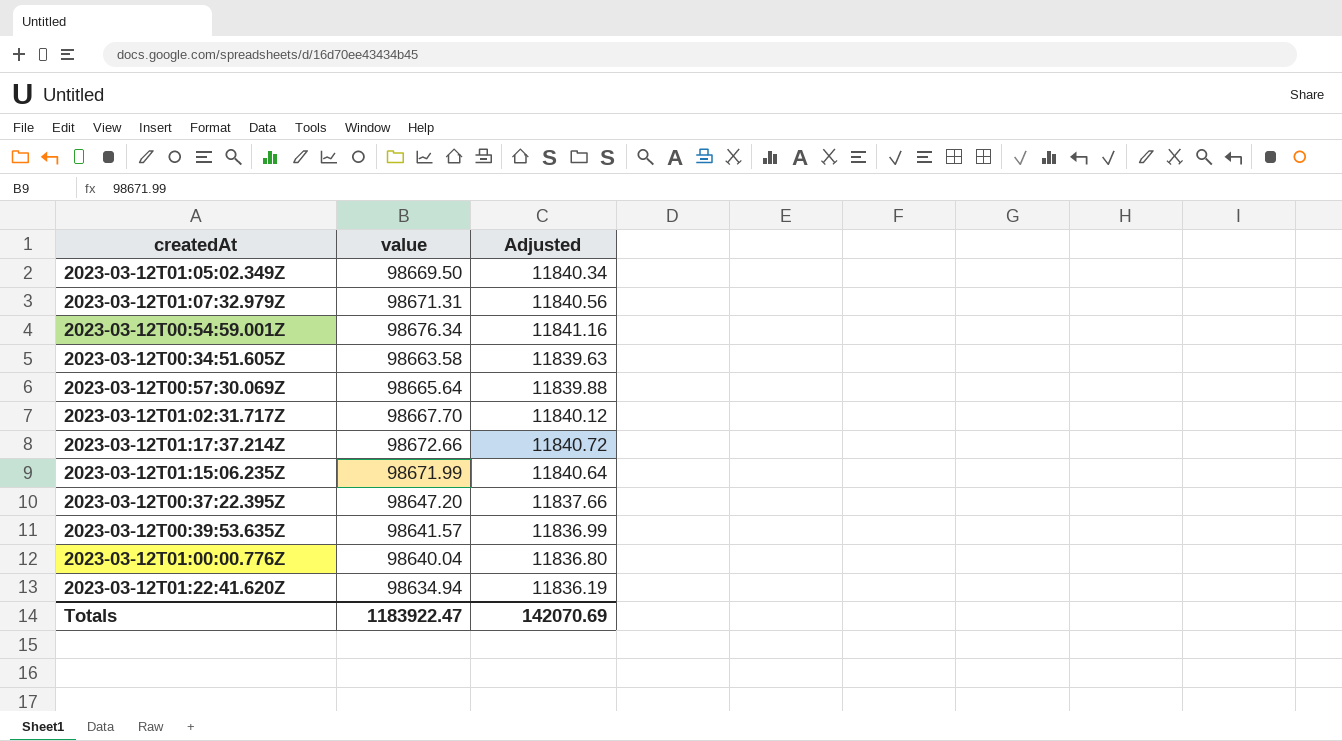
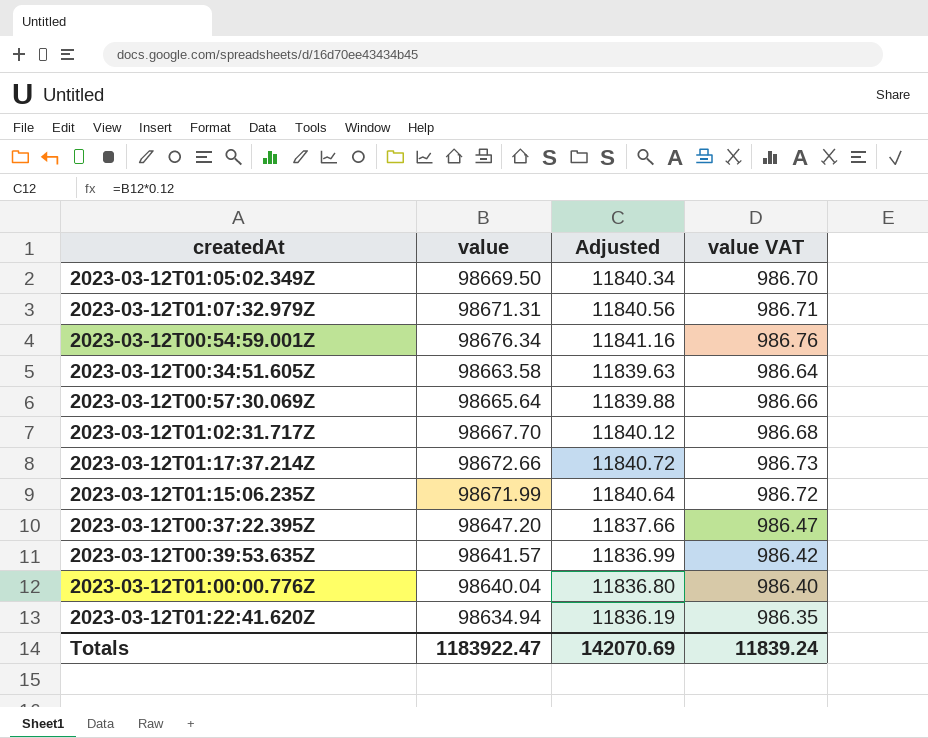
column value VAT | formula: none -> [value] * 0.01

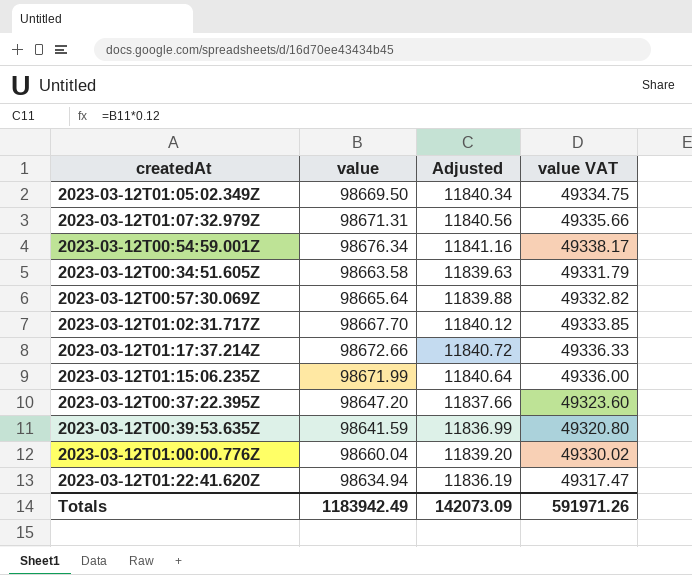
column value VAT | formula: [value] * 0.01 -> [value] * 0.5
2023-03-12T00:39:53.635Z | value: 98641.57 -> 98641.59
2023-03-12T01:00:00.776Z | value: 98640.04 -> 98660.04
2023-03-12T01:00:00.776Z | Adjusted: 11836.80 -> 11839.20
Totals | value: 1183922.47 -> 1183942.49
Totals | Adjusted: 142070.69 -> 142073.09
Totals | value VAT: 11839.24 -> 591971.26

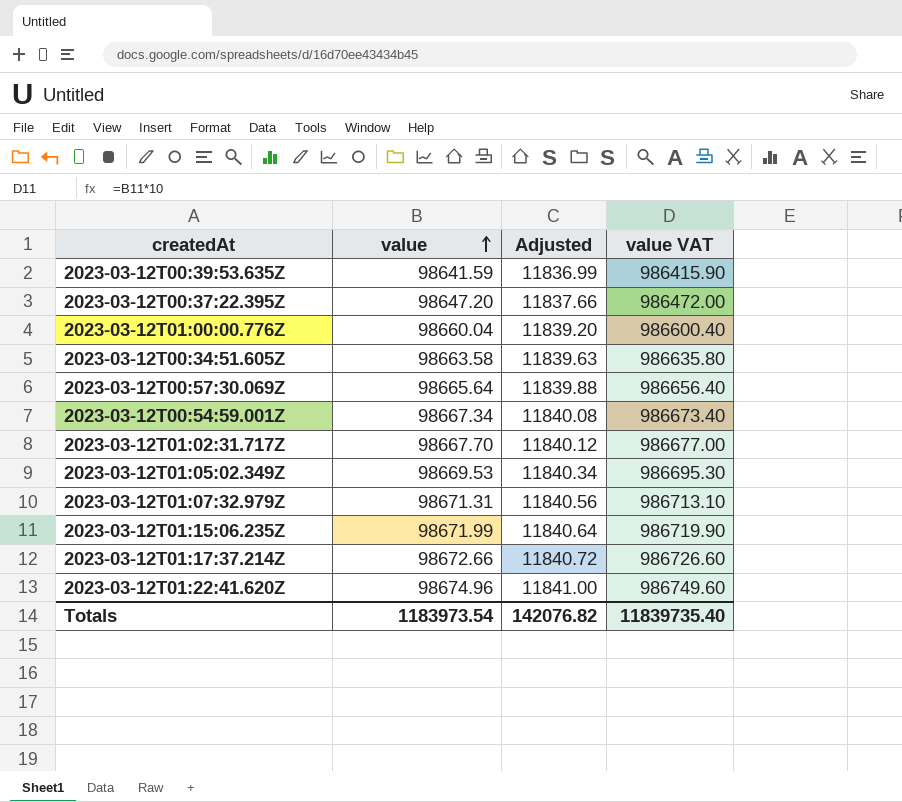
row order: none -> value ascending
column value VAT | formula: [value] * 0.5 -> [value] * 10
2023-03-12T00:54:59.001Z | value: 98676.34 -> 98667.34
2023-03-12T00:54:59.001Z | Adjusted: 11841.16 -> 11840.08
2023-03-12T01:05:02.349Z | value: 98669.50 -> 98669.53
2023-03-12T01:22:41.620Z | value: 98634.94 -> 98674.96
2023-03-12T01:22:41.620Z | Adjusted: 11836.19 -> 11841.00
Totals | value: 1183942.49 -> 1183973.54
Totals | Adjusted: 142073.09 -> 142076.82
Totals | value VAT: 591971.26 -> 11839735.40

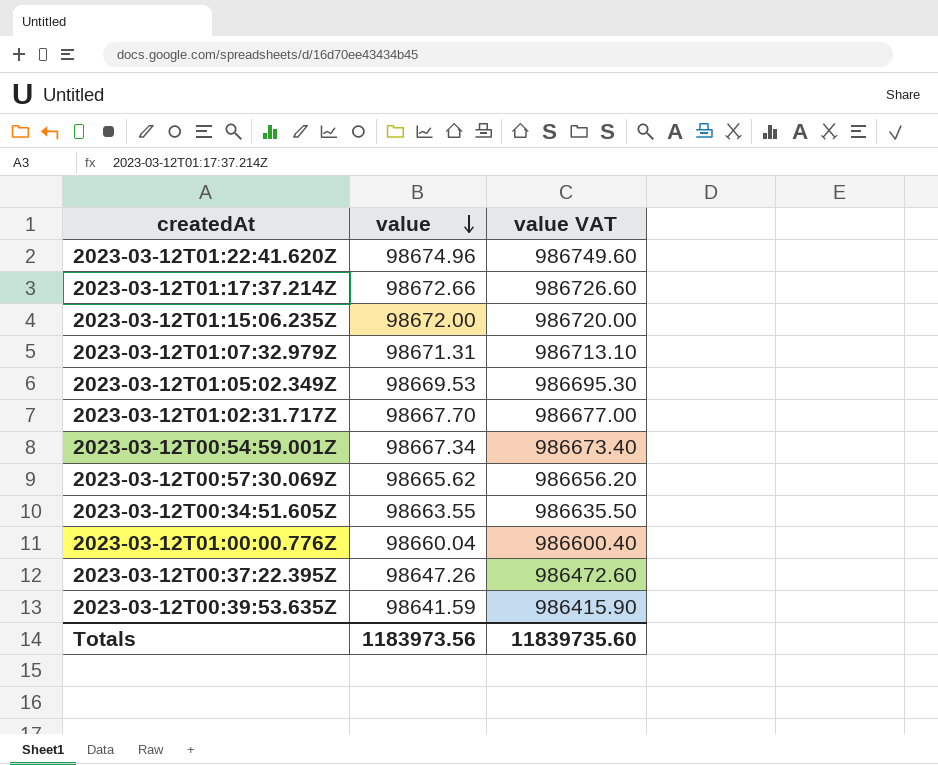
row order: value ascending -> value descending
column Adjusted | formula: [value] * 0.12 -> none
2023-03-12T01:15:06.235Z | value: 98671.99 -> 98672.00
2023-03-12T01:15:06.235Z | value VAT: 986719.90 -> 986720.00
2023-03-12T00:57:30.069Z | value: 98665.64 -> 98665.62
2023-03-12T00:57:30.069Z | value VAT: 986656.40 -> 986656.20
2023-03-12T00:34:51.605Z | value: 98663.58 -> 98663.55
2023-03-12T00:34:51.605Z | value VAT: 986635.80 -> 986635.50
2023-03-12T00:37:22.395Z | value: 98647.20 -> 98647.26
2023-03-12T00:37:22.395Z | value VAT: 986472.00 -> 986472.60
Totals | value: 1183973.54 -> 1183973.56
Totals | value VAT: 11839735.40 -> 11839735.60

